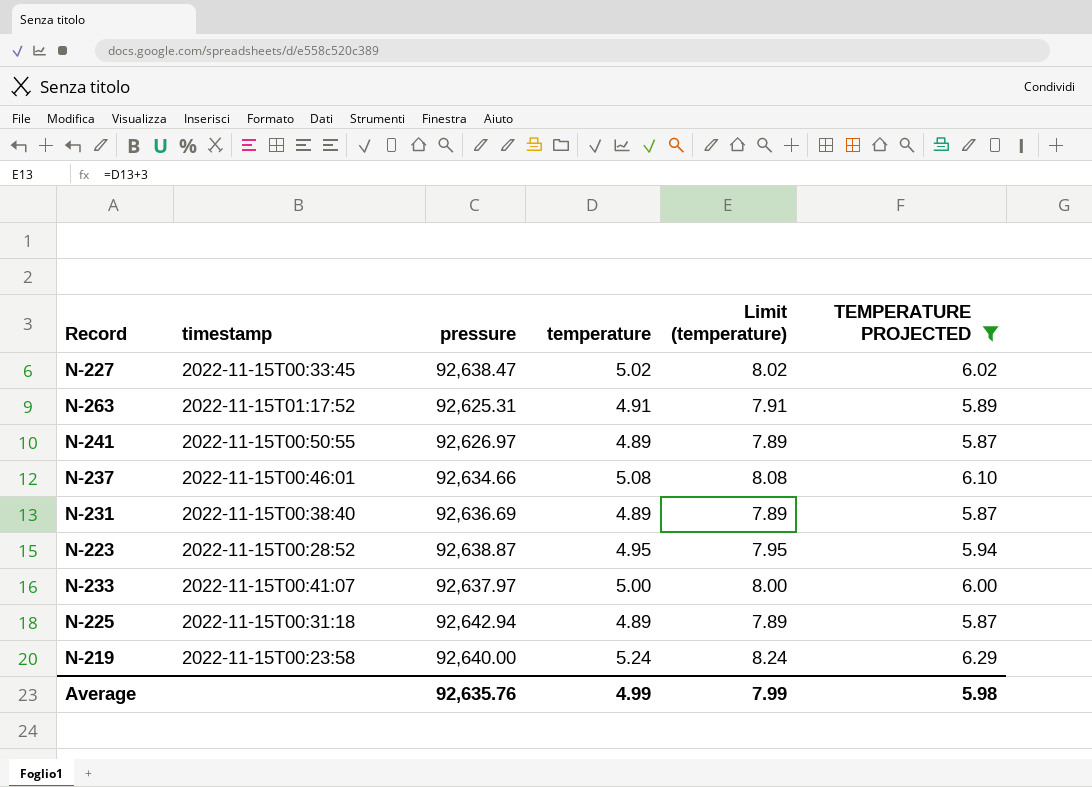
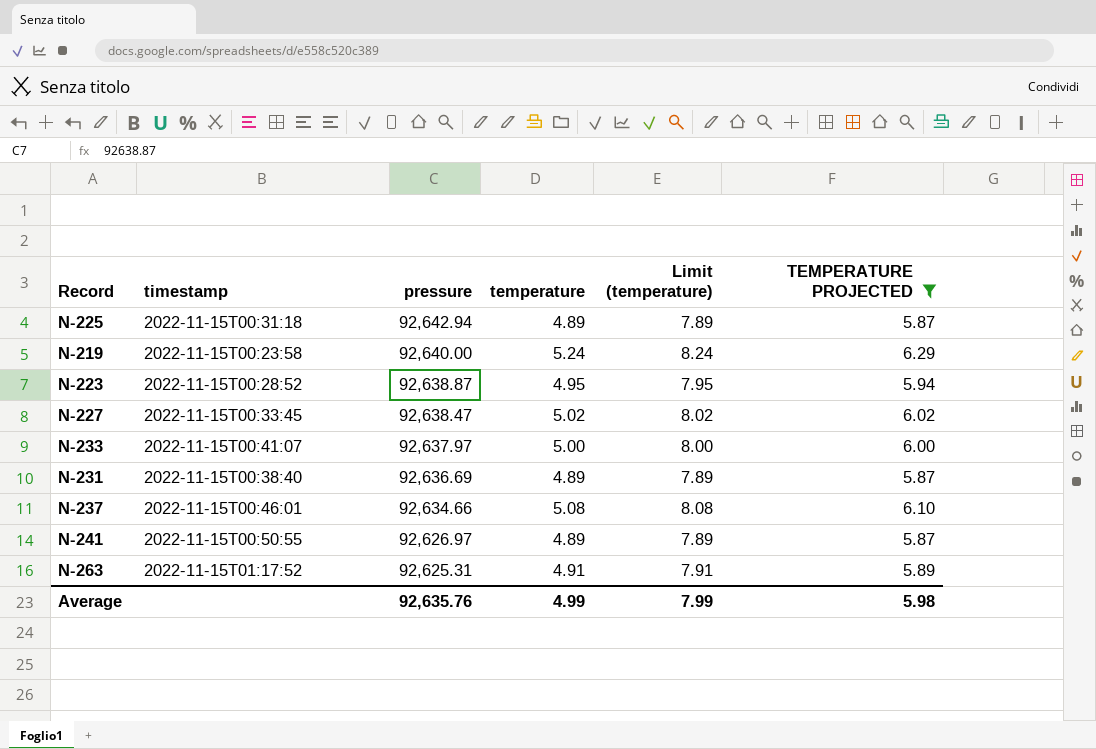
row order: none -> pressure descending

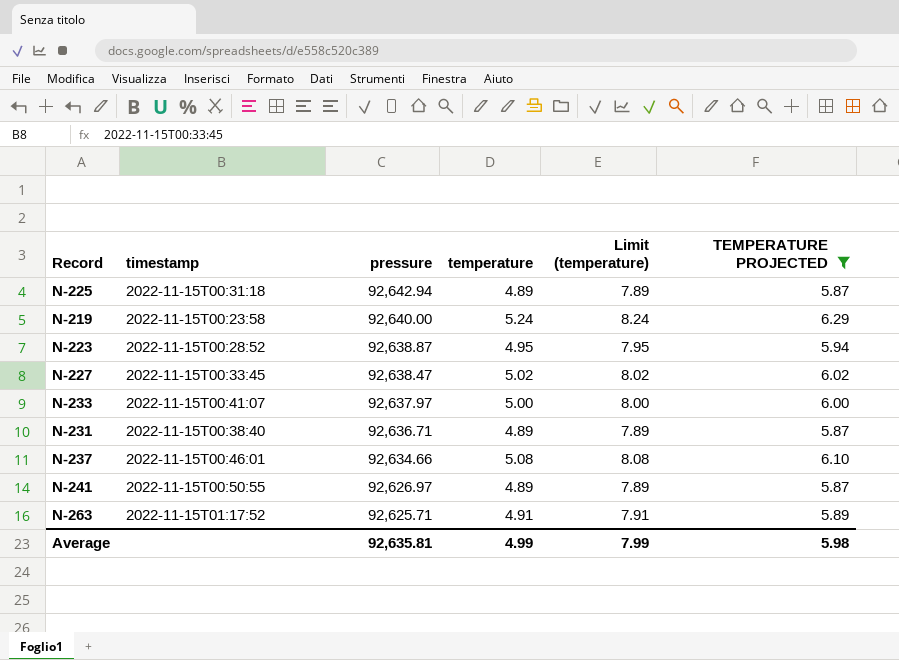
N-231 | pressure: 92,636.69 -> 92,636.71
N-263 | pressure: 92,625.31 -> 92,625.71
Average | pressure: 92,635.76 -> 92,635.81

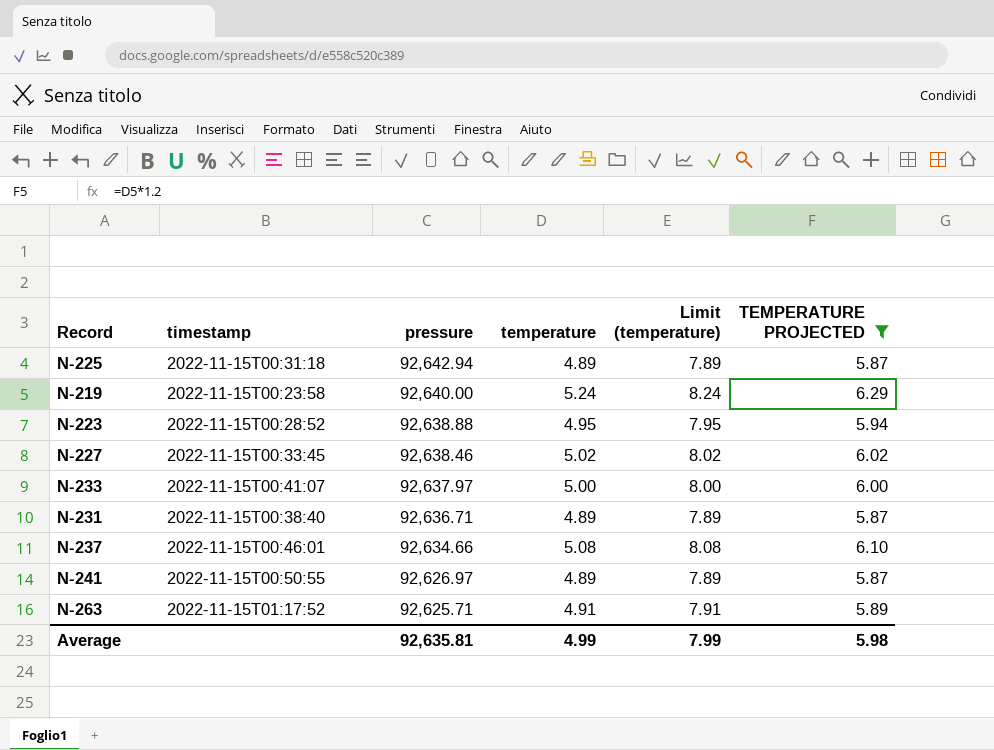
N-223 | pressure: 92,638.87 -> 92,638.88
N-227 | pressure: 92,638.47 -> 92,638.46

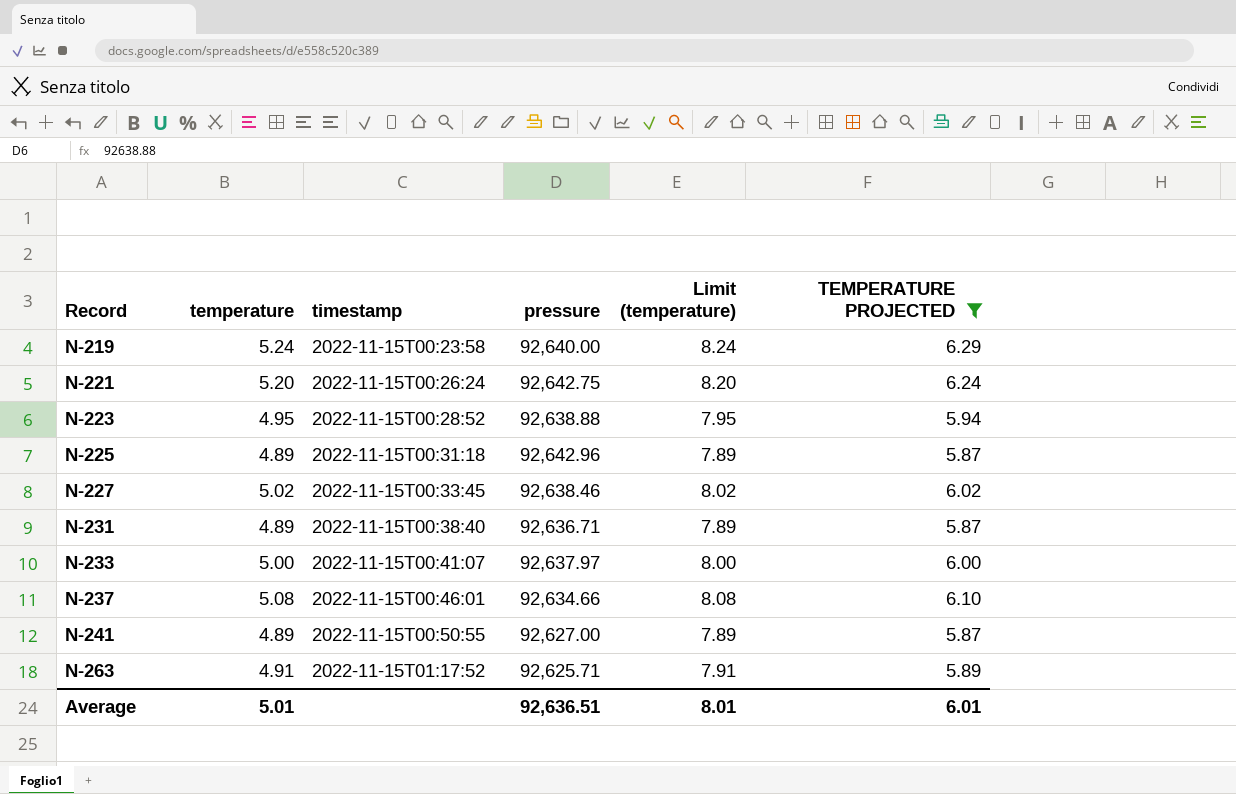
row order: pressure descending -> Record ascending
column temperature | position: 4 -> 2
row N-221: none -> 5.20 | 2022-11-15T00:26:24 | 92,642.75 | 8.20 | 6.24
N-225 | pressure: 92,642.94 -> 92,642.96
N-241 | pressure: 92,626.97 -> 92,627.00
Average | temperature: 4.99 -> 5.01
Average | pressure: 92,635.81 -> 92,636.51
Average | Limit (temperature): 7.99 -> 8.01
Average | TEMPERATURE PROJECTED: 5.98 -> 6.01

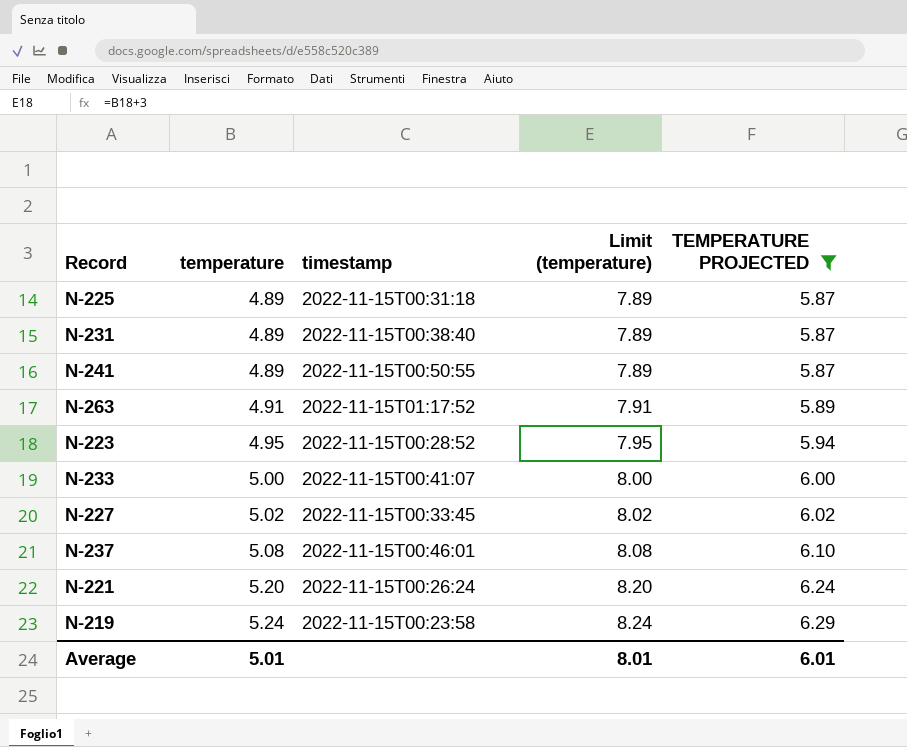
row order: Record ascending -> temperature ascending
column pressure | position: 4 -> none

